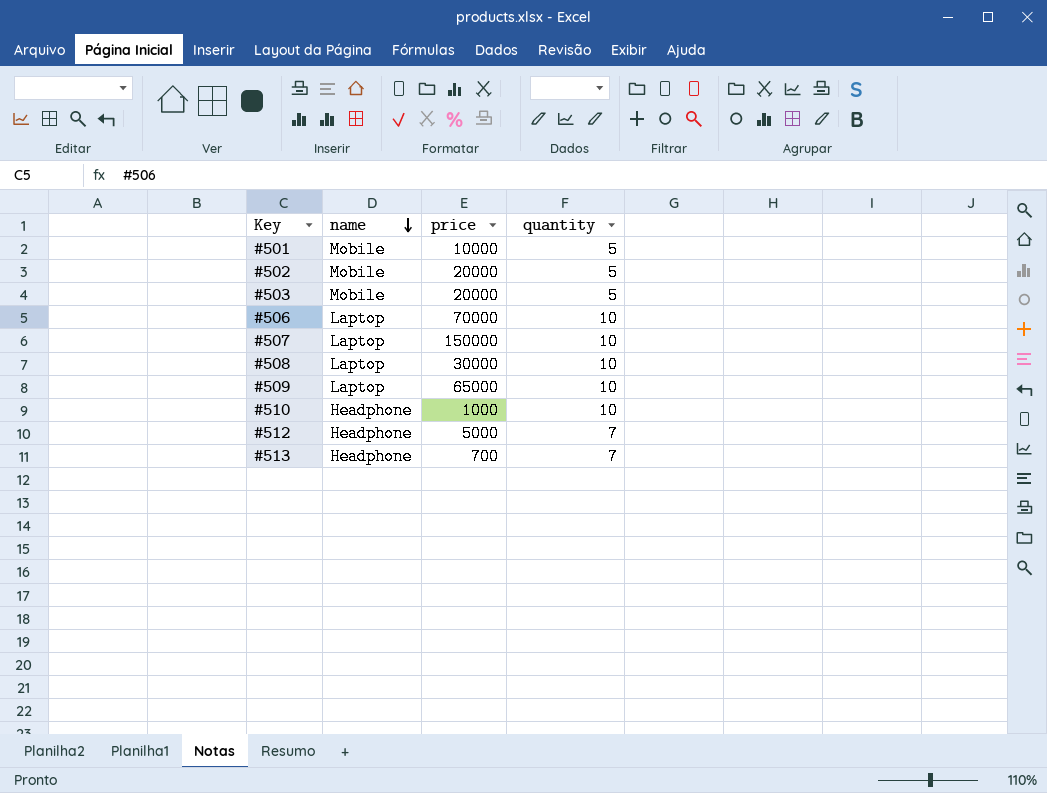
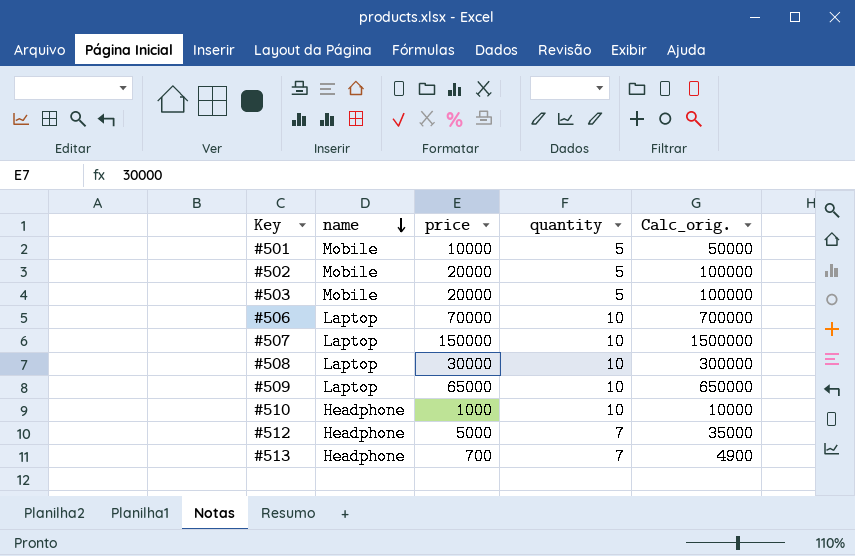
column Calc_orig. | formula: none -> [price] * [quantity]

